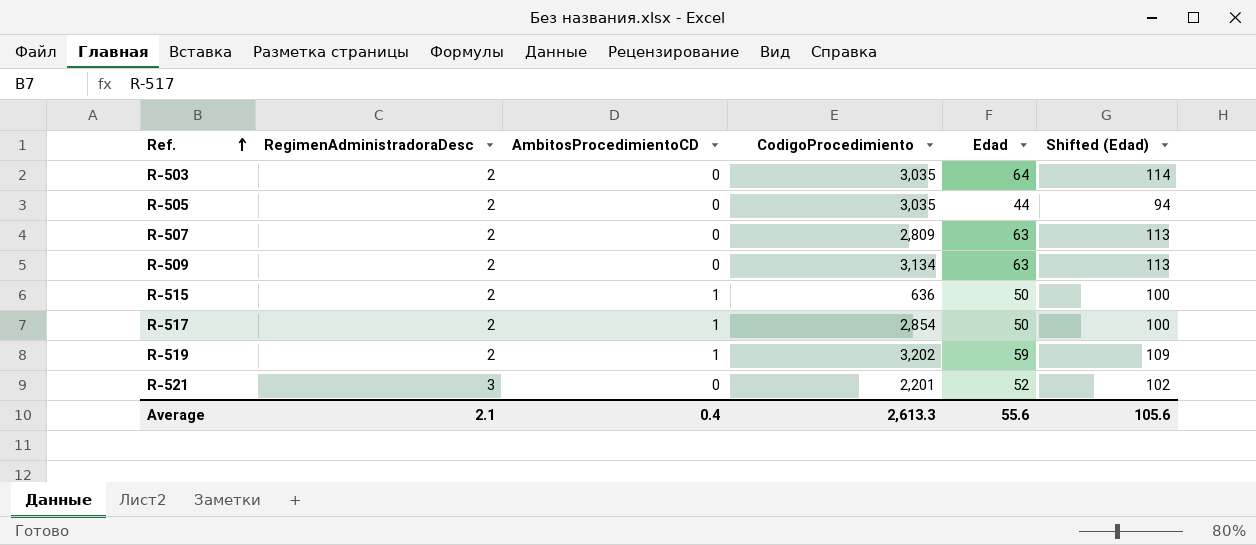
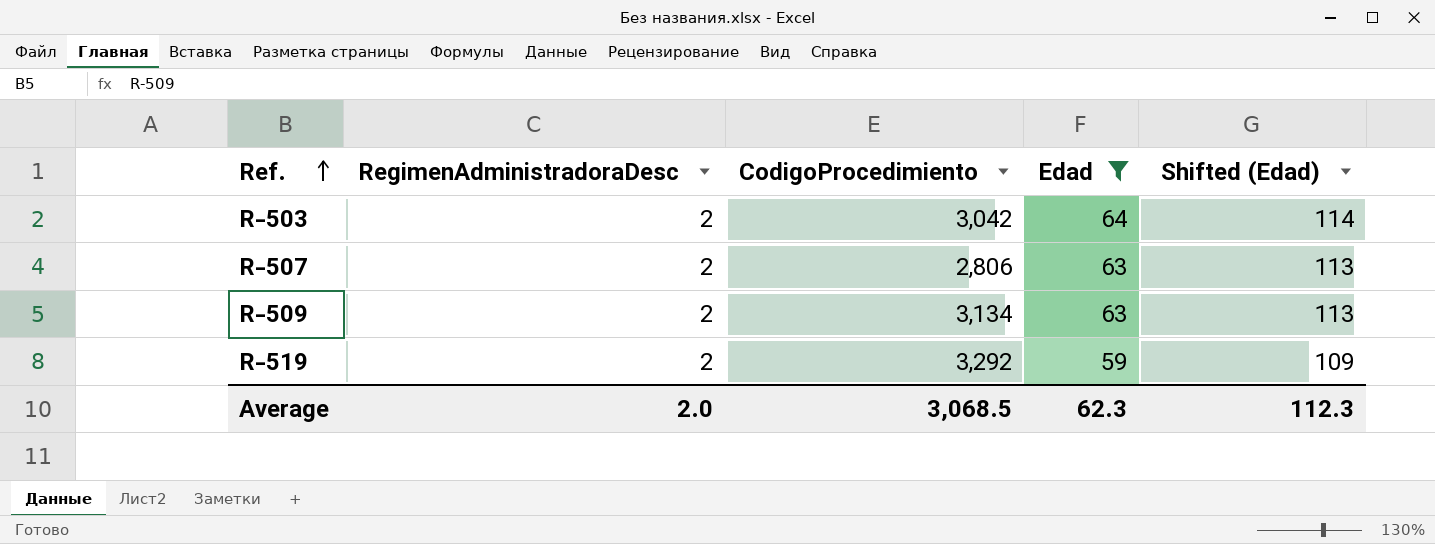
filter: none -> Edad >= 59
column AmbitosProcedimientoCD | position: 3 -> none
R-503 | CodigoProcedimiento: 3,035 -> 3,042
R-507 | CodigoProcedimiento: 2,809 -> 2,806
R-519 | CodigoProcedimiento: 3,202 -> 3,292
Average | RegimenAdministradoraDesc: 2.1 -> 2.0
Average | CodigoProcedimiento: 2,613.3 -> 3,068.5
Average | Edad: 55.6 -> 62.3
Average | Shifted (Edad): 105.6 -> 112.3

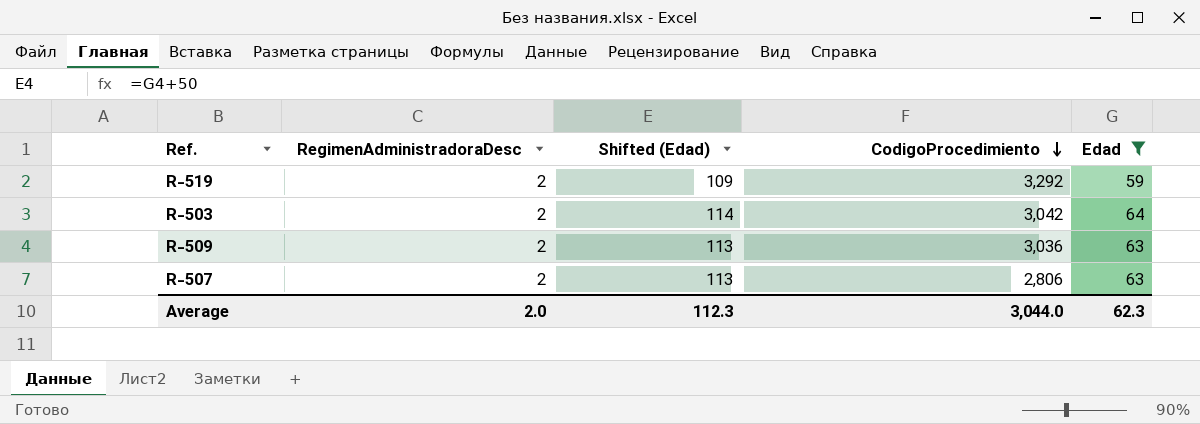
row order: Ref. ascending -> CodigoProcedimiento descending
column Shifted (Edad) | position: 5 -> 3
R-509 | CodigoProcedimiento: 3,134 -> 3,036
Average | CodigoProcedimiento: 3,068.5 -> 3,044.0

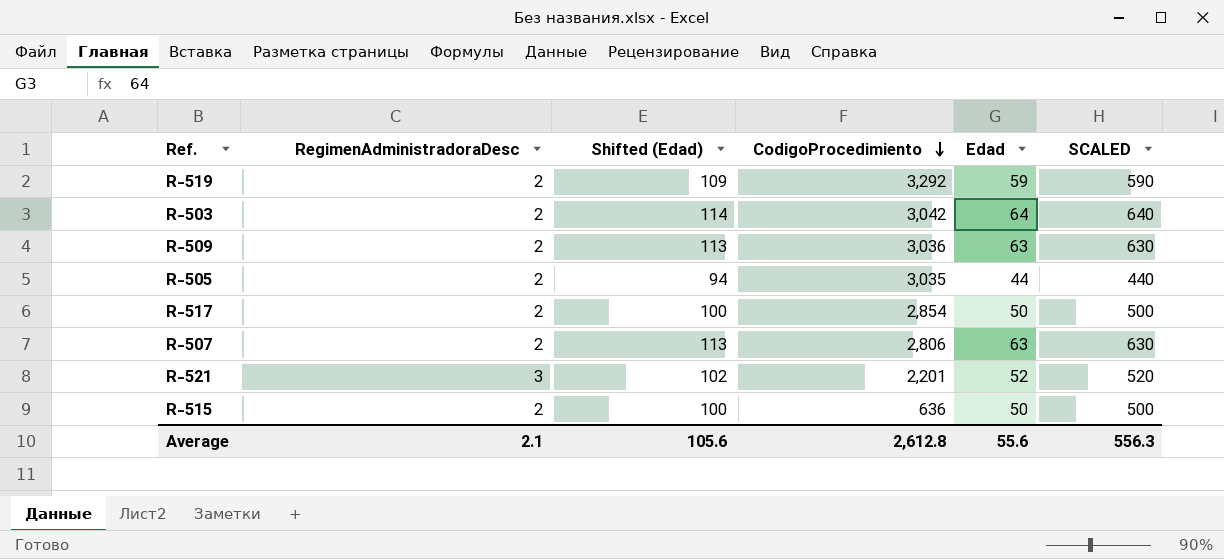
filter: Edad >= 59 -> none
column SCALED | formula: none -> [Edad] * 10
Average | RegimenAdministradoraDesc: 2.0 -> 2.1
Average | Shifted (Edad): 112.3 -> 105.6
Average | CodigoProcedimiento: 3,044.0 -> 2,612.8
Average | Edad: 62.3 -> 55.6

